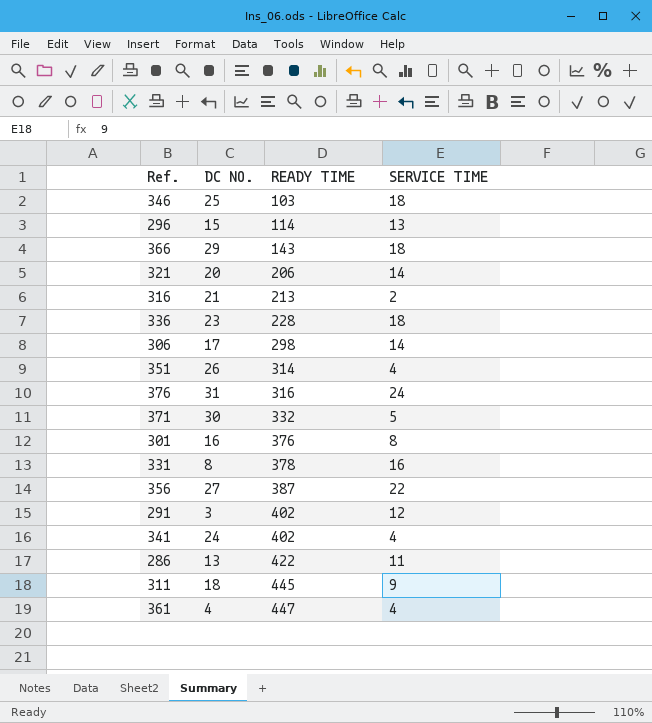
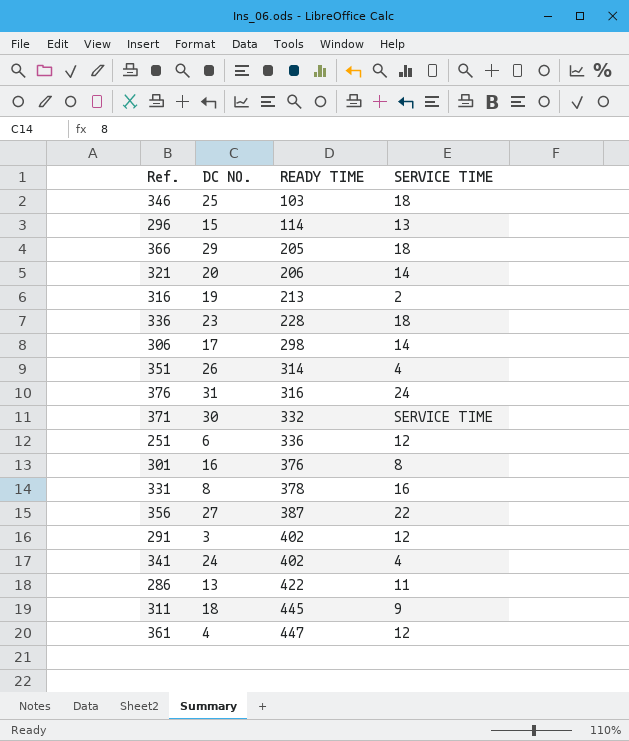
366 | READY TIME: 143 -> 205
316 | DC NO.: 21 -> 19
371 | SERVICE TIME: 5 -> SERVICE TIME
row 251: none -> 6 | 336 | 12
361 | SERVICE TIME: 4 -> 12

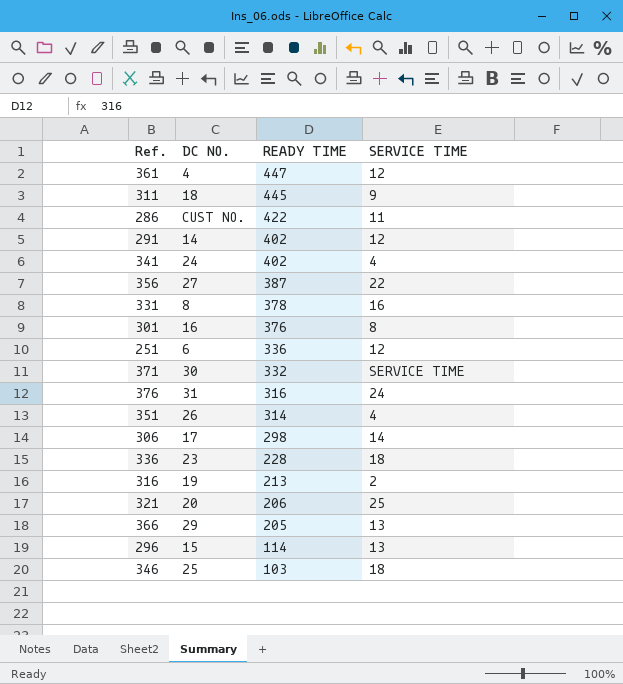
row order: READY TIME ascending -> READY TIME descending
286 | DC NO.: 13 -> CUST NO.
291 | DC NO.: 3 -> 14
321 | SERVICE TIME: 14 -> 25
366 | SERVICE TIME: 18 -> 13

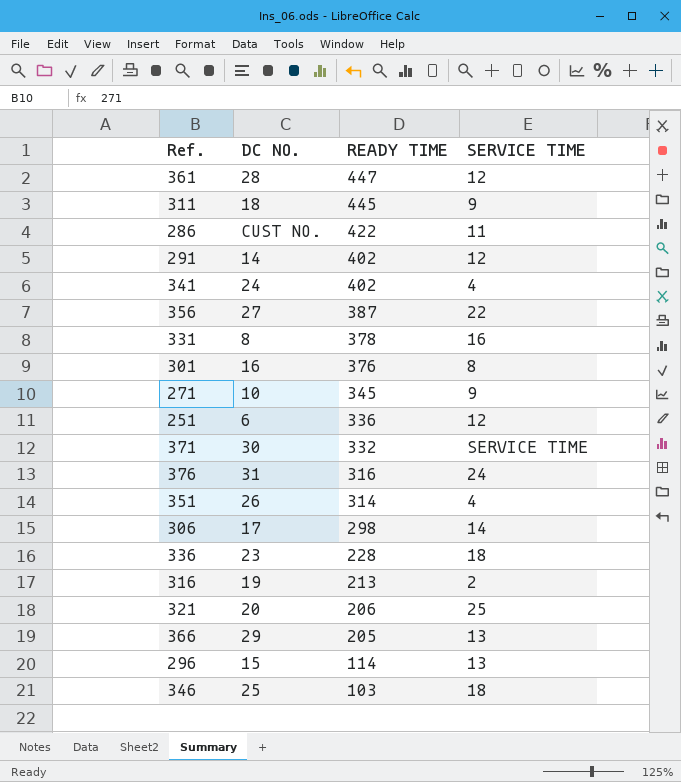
361 | DC NO.: 4 -> 28
row 271: none -> 10 | 345 | 9

